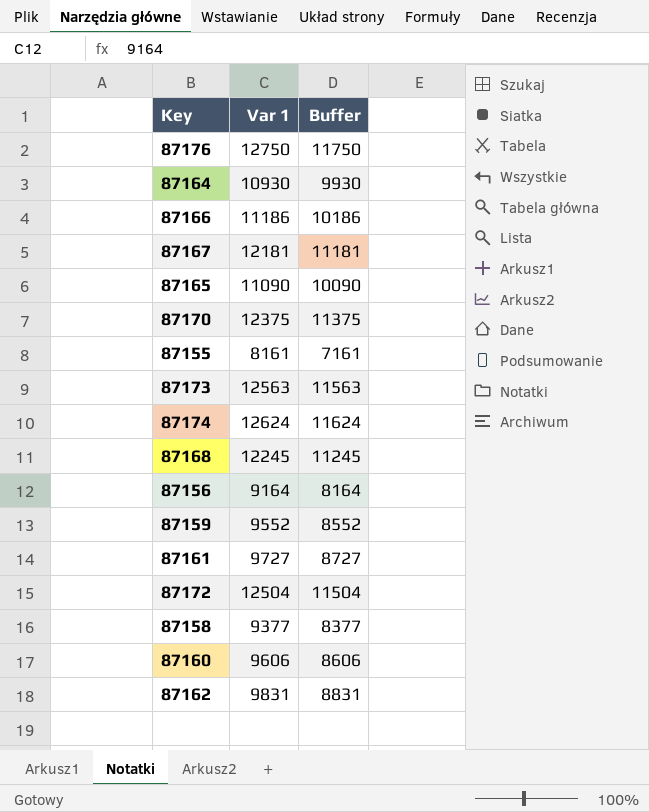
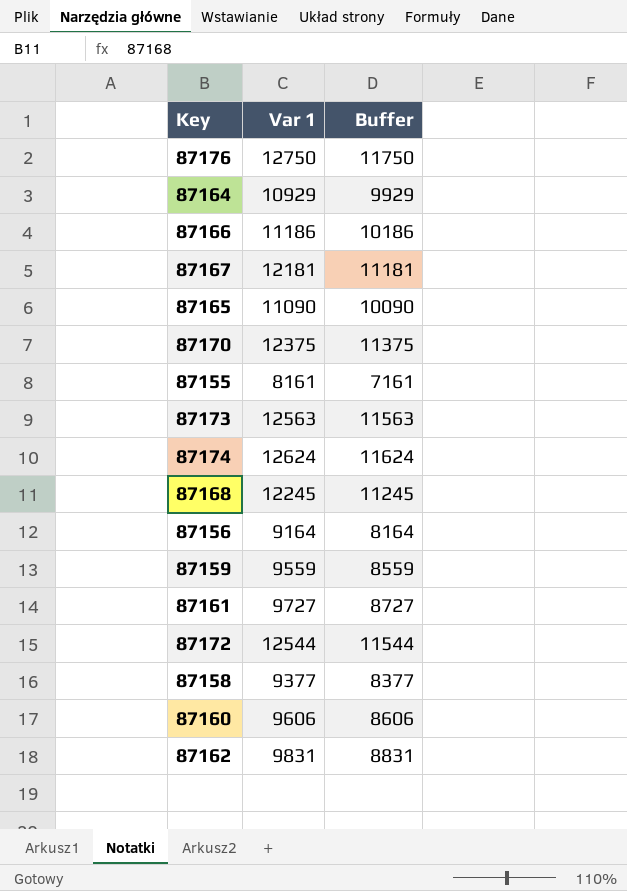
87164 | Var 1: 10930 -> 10929
87164 | Buffer: 9930 -> 9929
87159 | Var 1: 9552 -> 9559
87159 | Buffer: 8552 -> 8559
87172 | Var 1: 12504 -> 12544
87172 | Buffer: 11504 -> 11544

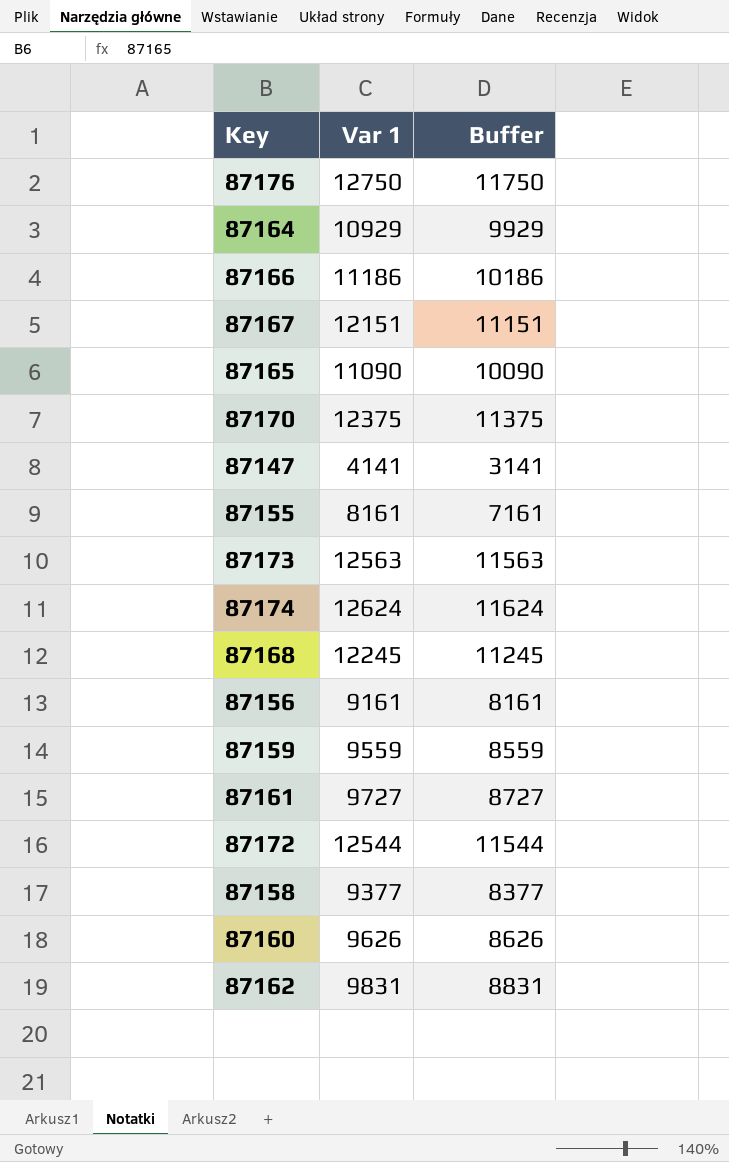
87167 | Var 1: 12181 -> 12151
87167 | Buffer: 11181 -> 11151
row 87147: none -> 4141 | 3141
87156 | Var 1: 9164 -> 9161
87156 | Buffer: 8164 -> 8161
87160 | Var 1: 9606 -> 9626
87160 | Buffer: 8606 -> 8626

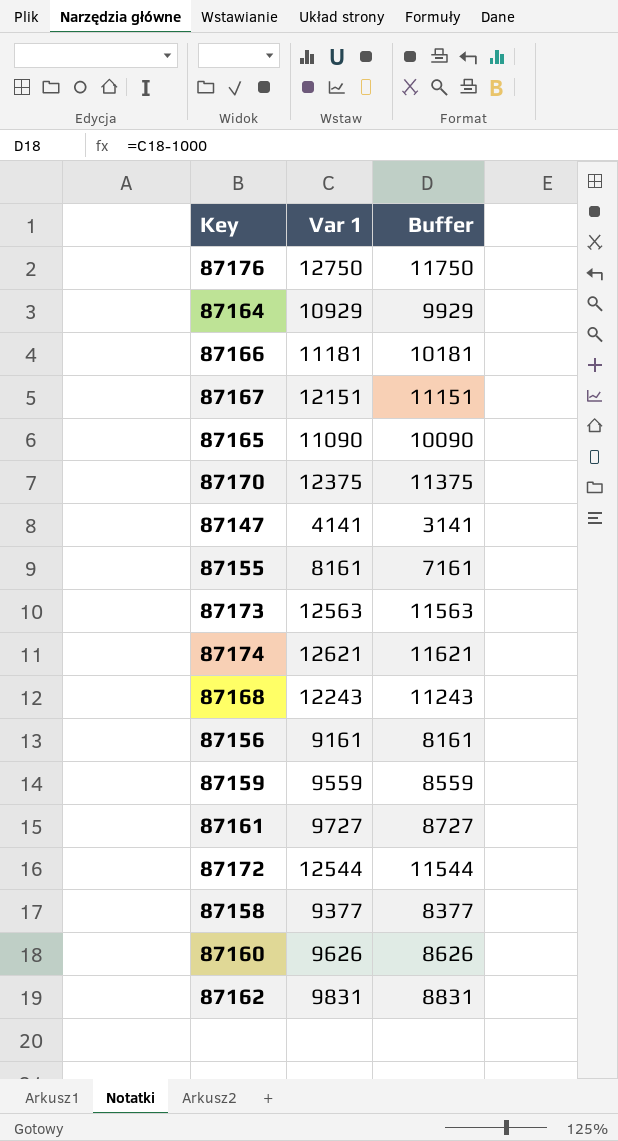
87166 | Var 1: 11186 -> 11181
87166 | Buffer: 10186 -> 10181
87174 | Var 1: 12624 -> 12621
87174 | Buffer: 11624 -> 11621
87168 | Var 1: 12245 -> 12243
87168 | Buffer: 11245 -> 11243

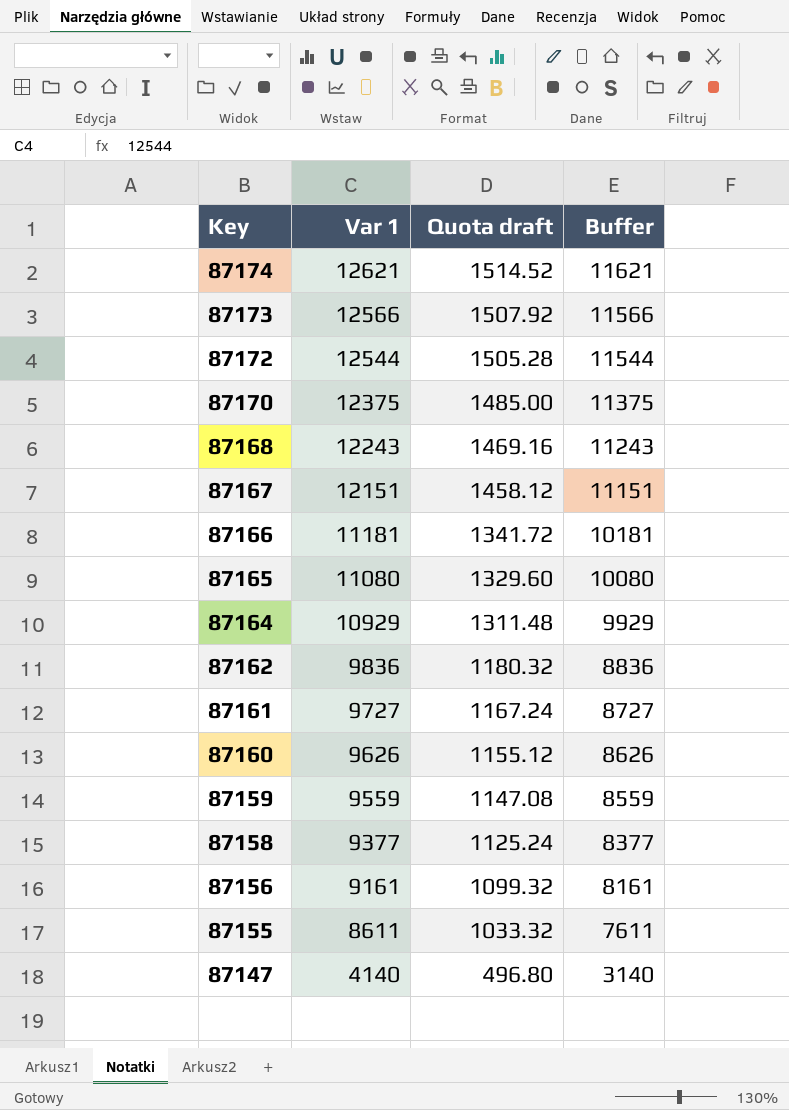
row order: none -> Key descending
column Quota draft | formula: none -> [Var 1] * 0.12
row 87176: 12750 | 11750 -> none
87173 | Var 1: 12563 -> 12566
87173 | Buffer: 11563 -> 11566
87165 | Var 1: 11090 -> 11080
87165 | Buffer: 10090 -> 10080
87162 | Var 1: 9831 -> 9836
87162 | Buffer: 8831 -> 8836
87155 | Var 1: 8161 -> 8611
87155 | Buffer: 7161 -> 7611
87147 | Var 1: 4141 -> 4140
87147 | Buffer: 3141 -> 3140

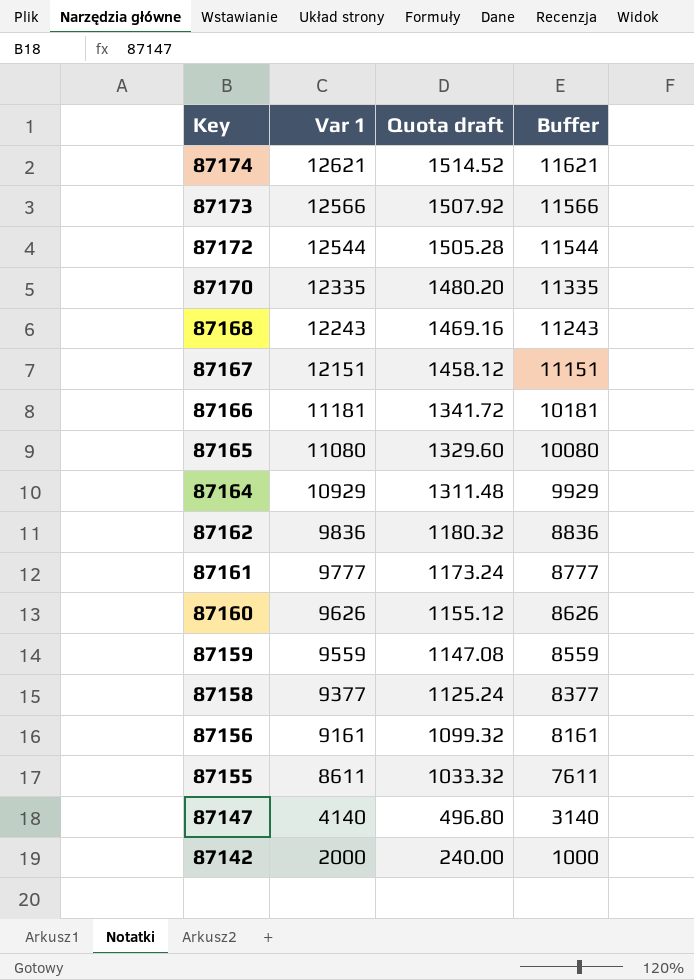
87170 | Var 1: 12375 -> 12335
87170 | Quota draft: 1485.00 -> 1480.20
87170 | Buffer: 11375 -> 11335
87161 | Var 1: 9727 -> 9777
87161 | Quota draft: 1167.24 -> 1173.24
87161 | Buffer: 8727 -> 8777
row 87142: none -> 2000 | 240.00 | 1000

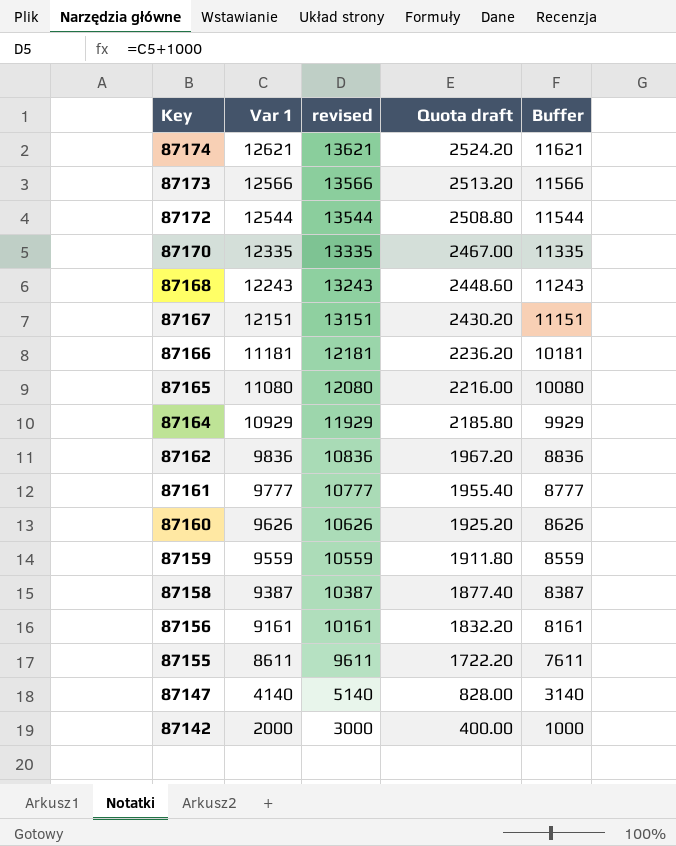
column revised | formula: none -> [Var 1] + 1000
column Quota draft | formula: [Var 1] * 0.12 -> [Var 1] * 0.2
87158 | Var 1: 9377 -> 9387
87158 | Buffer: 8377 -> 8387

